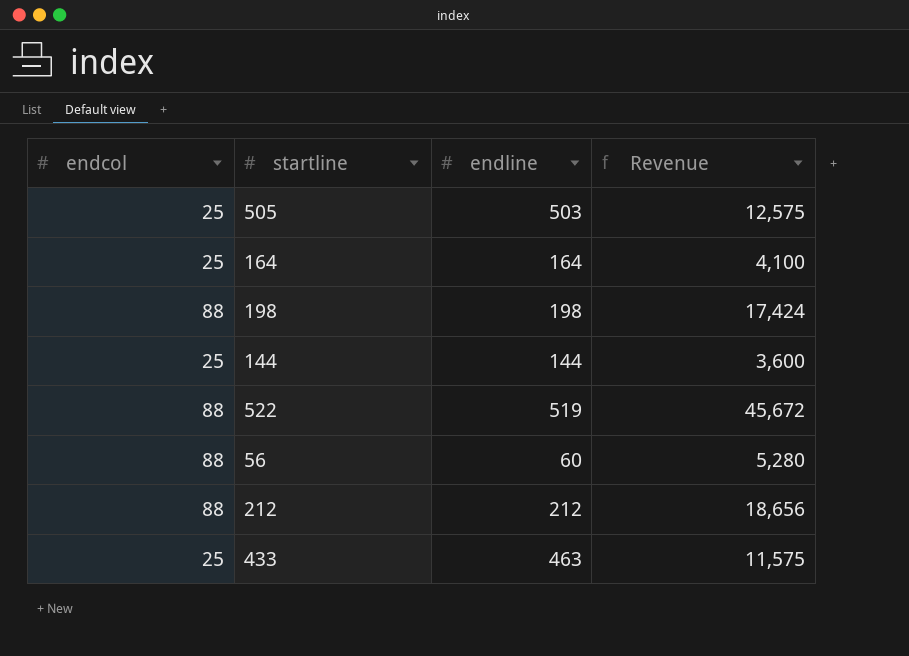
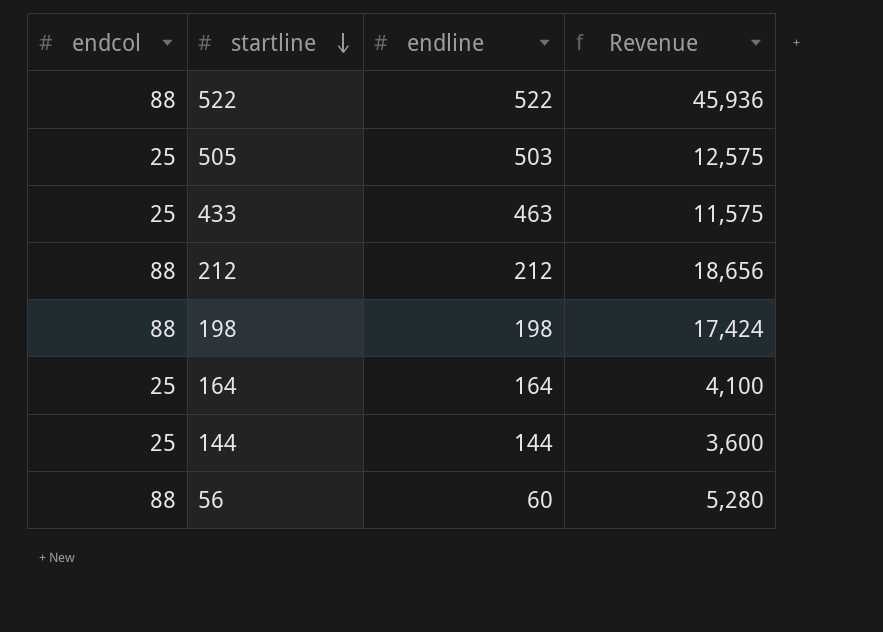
row order: none -> startline descending
522 | endline: 519 -> 522
522 | Revenue: 45,672 -> 45,936

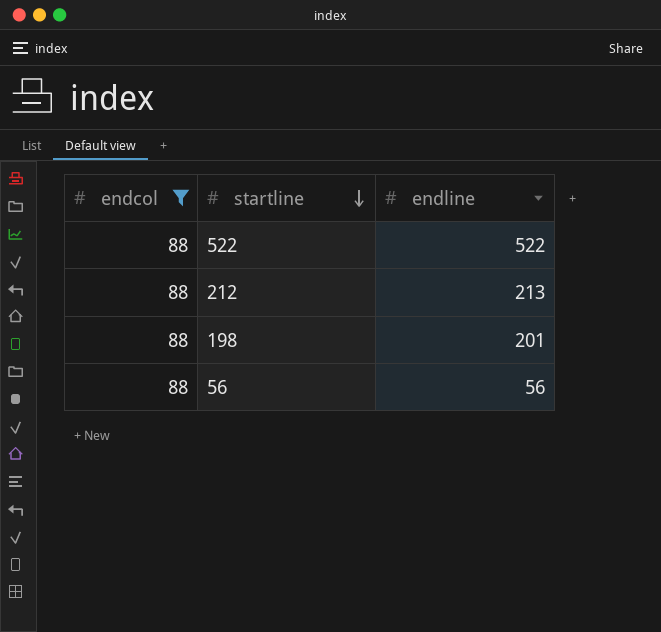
filter: none -> endcol = 88
column Revenue | formula: [endcol] * [endline] -> none
212 | endline: 212 -> 213
198 | endline: 198 -> 201
56 | endline: 60 -> 56

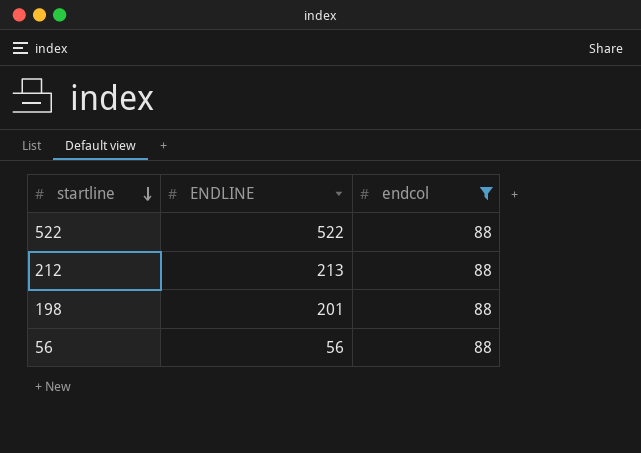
column name: endline -> ENDLINE
column endcol | position: 1 -> 3

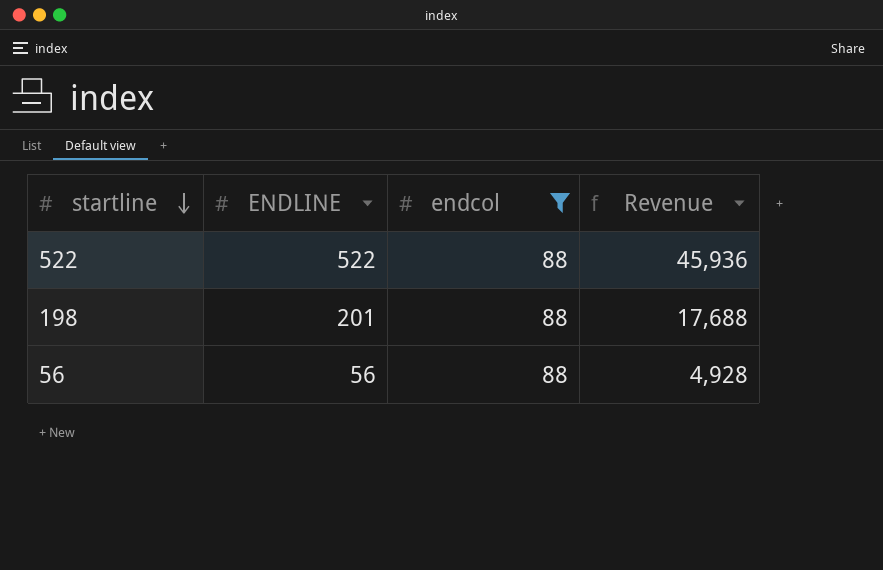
column Revenue | formula: none -> [ENDLINE] * [endcol]
row 212: 213 | 88 -> none

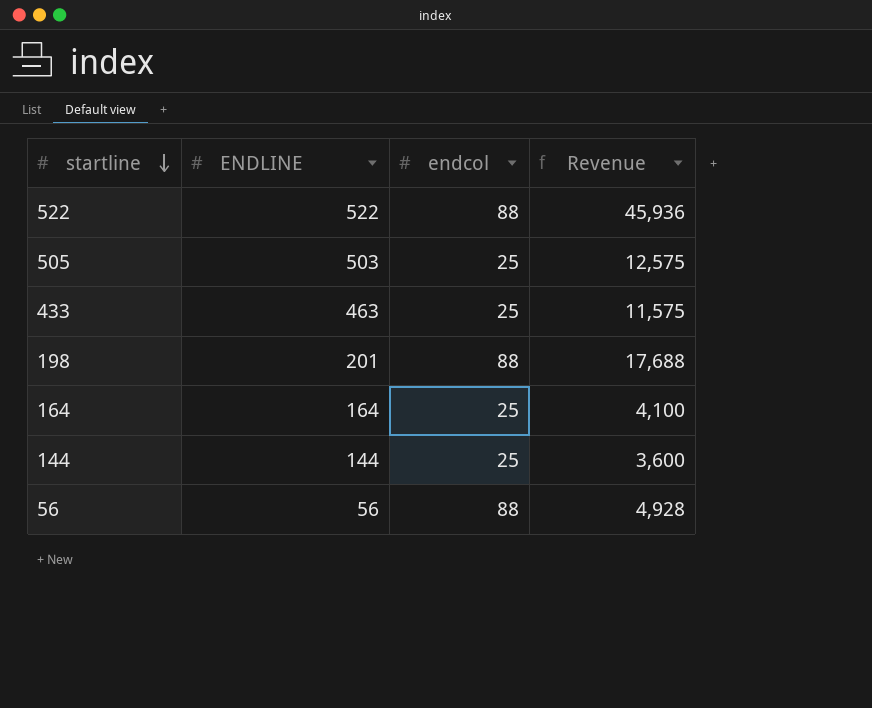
filter: endcol = 88 -> none

